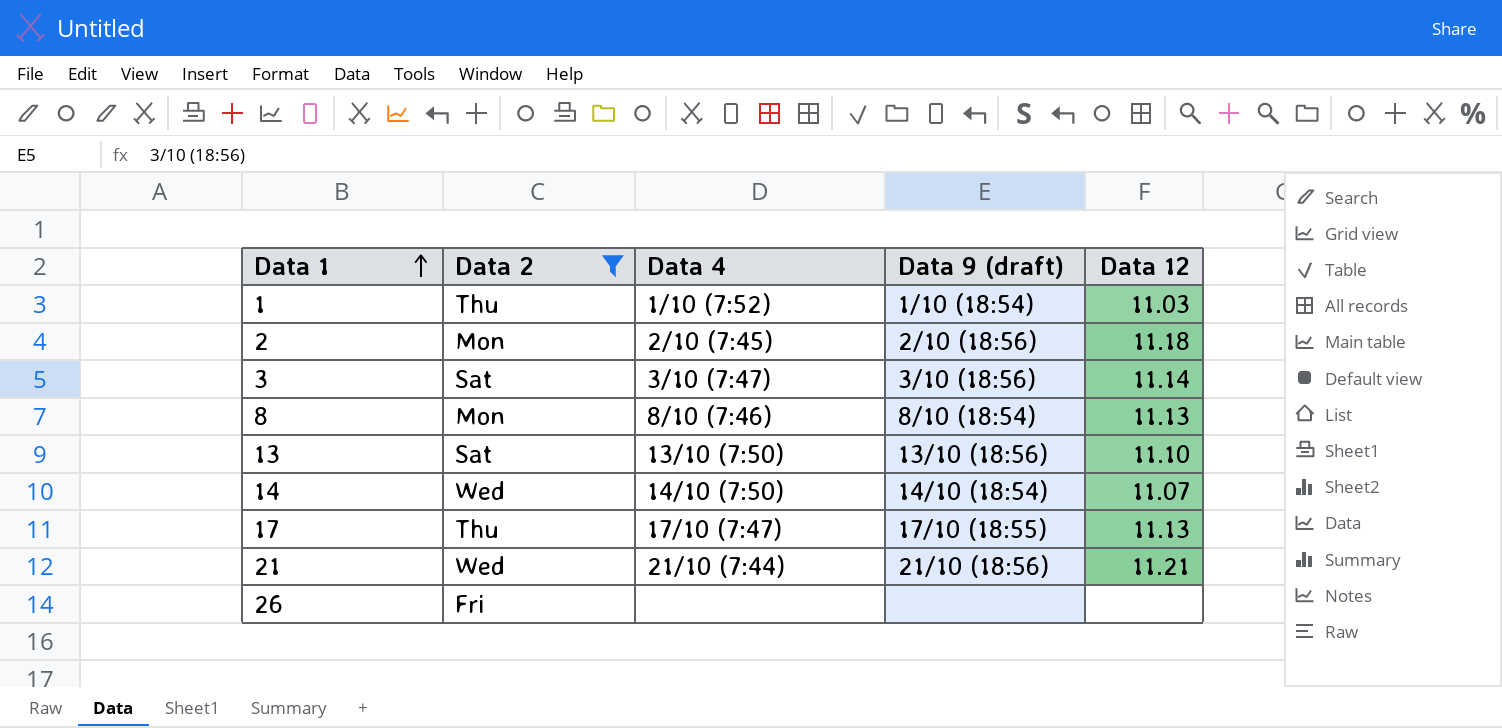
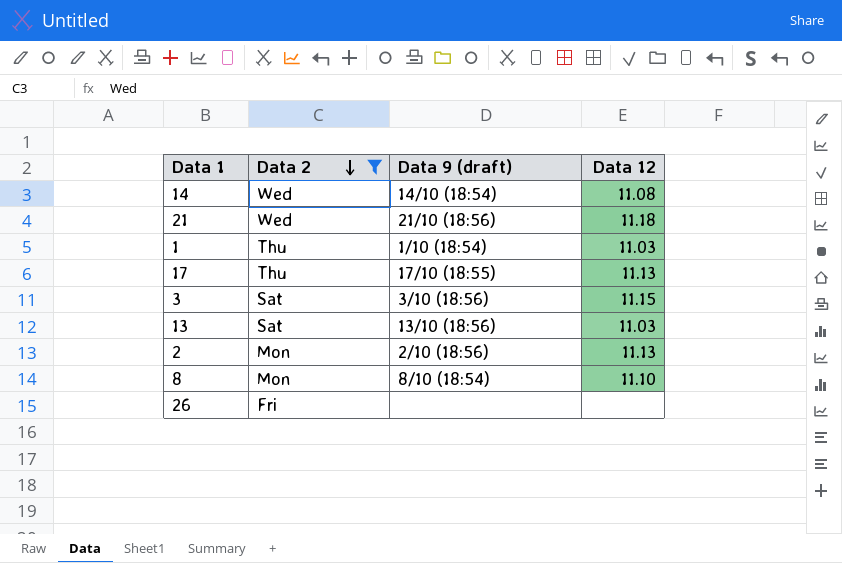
row order: Data 1 ascending -> Data 2 descending
column Data 4 | position: 3 -> none
14 | Data 12: 11.07 -> 11.08
21 | Data 12: 11.21 -> 11.18
3 | Data 12: 11.14 -> 11.15
13 | Data 12: 11.10 -> 11.03
2 | Data 12: 11.18 -> 11.13
8 | Data 12: 11.13 -> 11.10

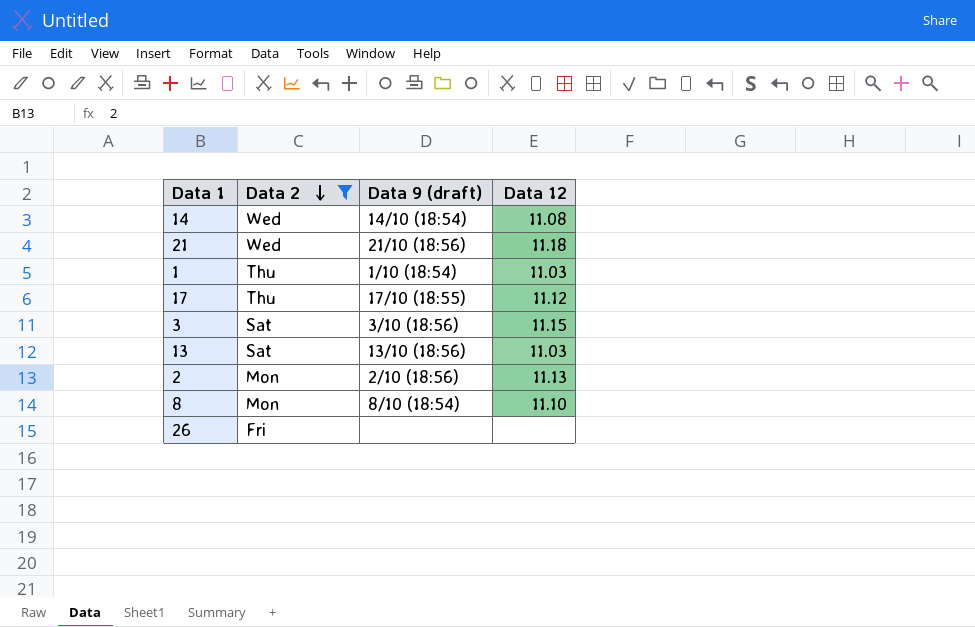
17 | Data 12: 11.13 -> 11.12

